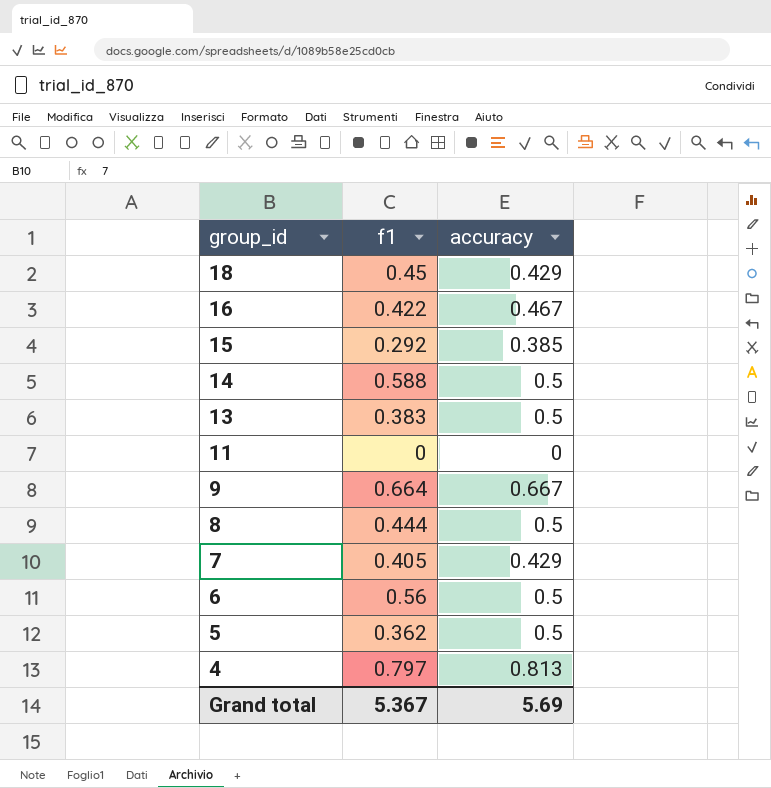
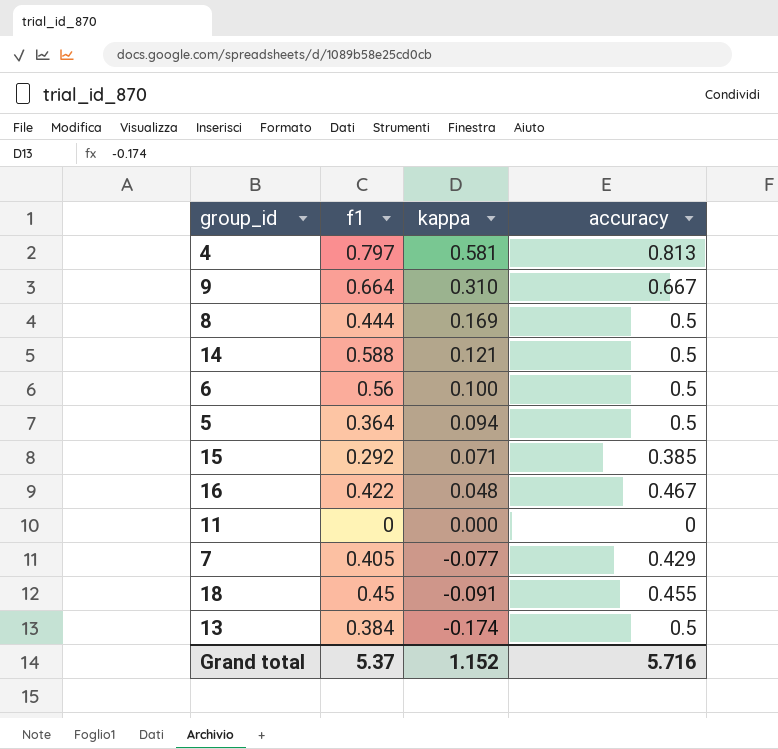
row order: group_id descending -> kappa descending
column kappa | position: none -> 3
5 | f1: 0.362 -> 0.364
18 | accuracy: 0.429 -> 0.455
13 | f1: 0.383 -> 0.384
Grand total | f1: 5.367 -> 5.37
Grand total | accuracy: 5.69 -> 5.716

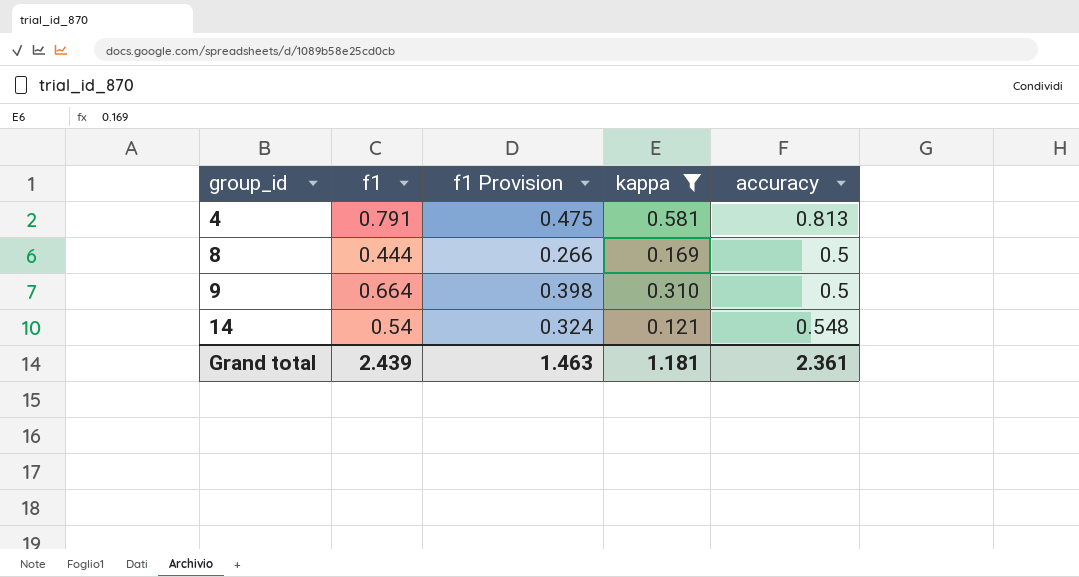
filter: none -> kappa >= 0.121
row order: kappa descending -> group_id ascending
column f1 Provision | formula: none -> [f1] * 0.6
4 | f1: 0.797 -> 0.791
9 | accuracy: 0.667 -> 0.5
14 | f1: 0.588 -> 0.54
14 | accuracy: 0.5 -> 0.548
Grand total | f1: 5.37 -> 2.439
Grand total | kappa: 1.152 -> 1.181
Grand total | accuracy: 5.716 -> 2.361

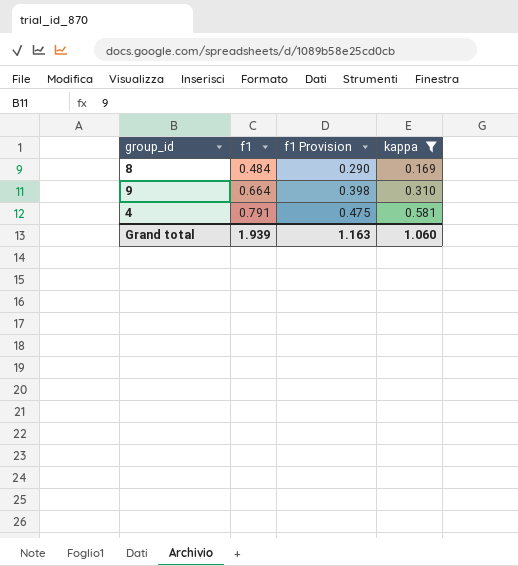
row order: group_id ascending -> f1 ascending
column accuracy | position: 5 -> none
row 14: 0.54 | 0.324 | 0.121 | 0.548 -> none
8 | f1: 0.444 -> 0.484
8 | f1 Provision: 0.266 -> 0.290
Grand total | f1: 2.439 -> 1.939
Grand total | f1 Provision: 1.463 -> 1.163
Grand total | kappa: 1.181 -> 1.060

